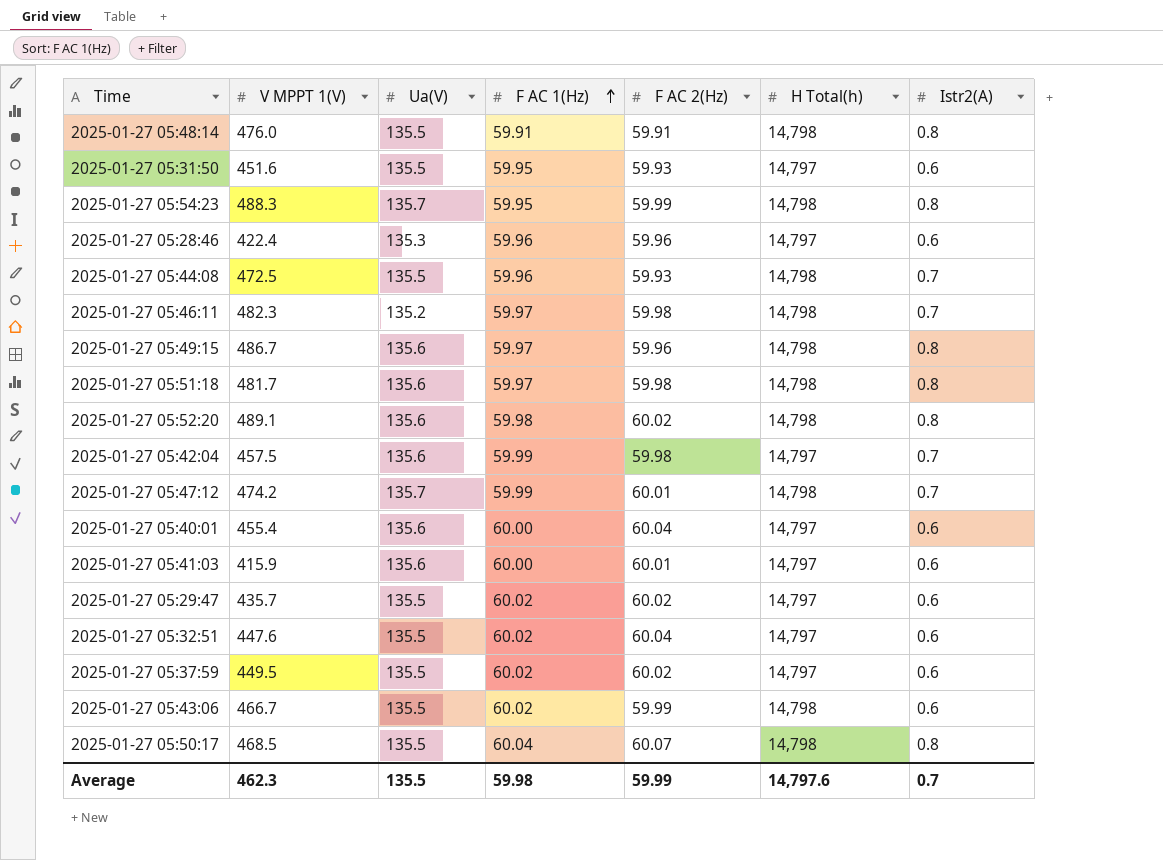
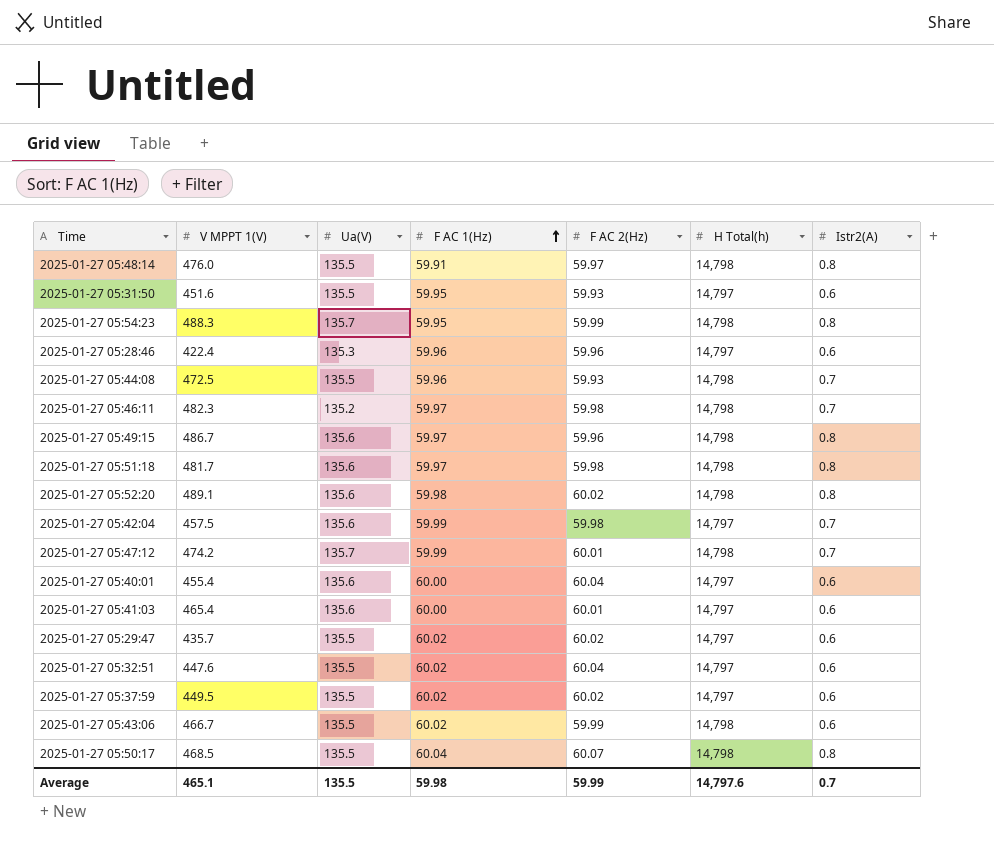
2025-01-27 05:48:14 | F AC 2(Hz): 59.91 -> 59.97
2025-01-27 05:41:03 | V MPPT 1(V): 415.9 -> 465.4
Average | V MPPT 1(V): 462.3 -> 465.1

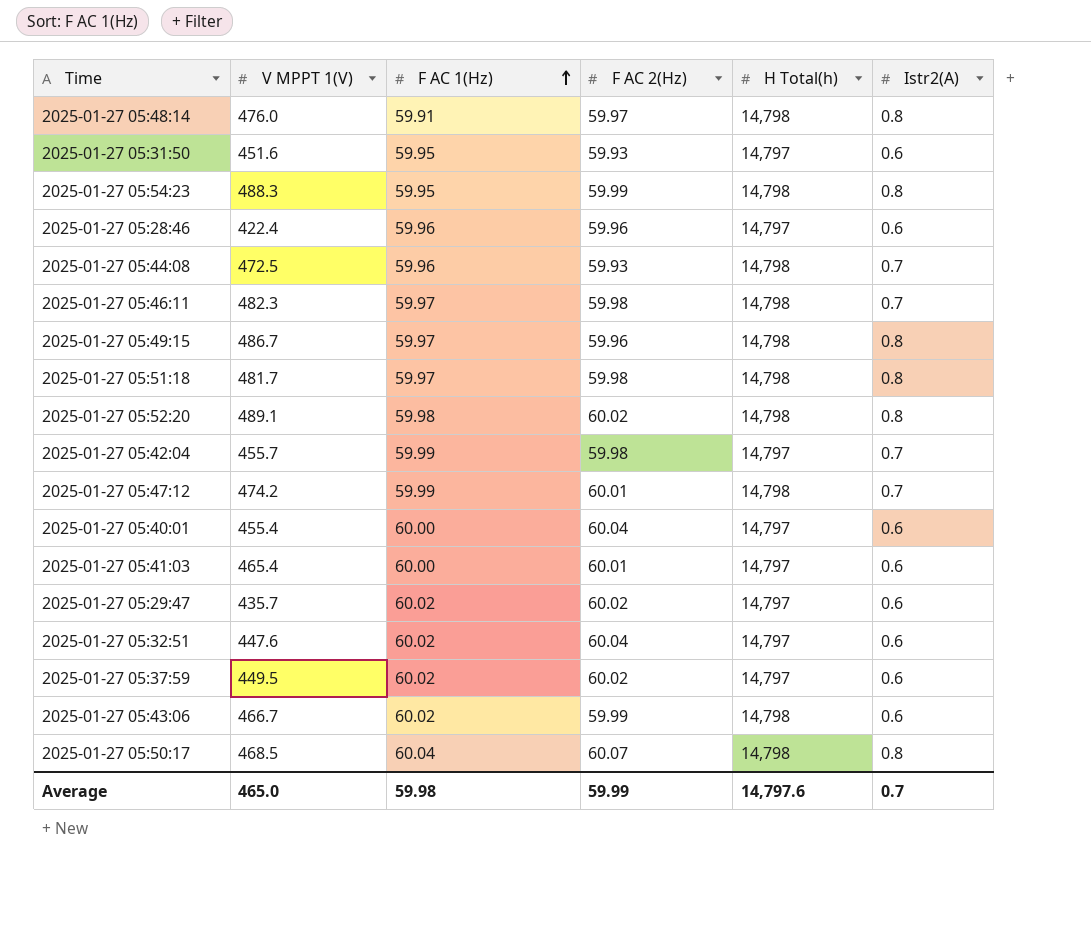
column Ua(V) | position: 3 -> none
2025-01-27 05:42:04 | V MPPT 1(V): 457.5 -> 455.7
Average | V MPPT 1(V): 465.1 -> 465.0

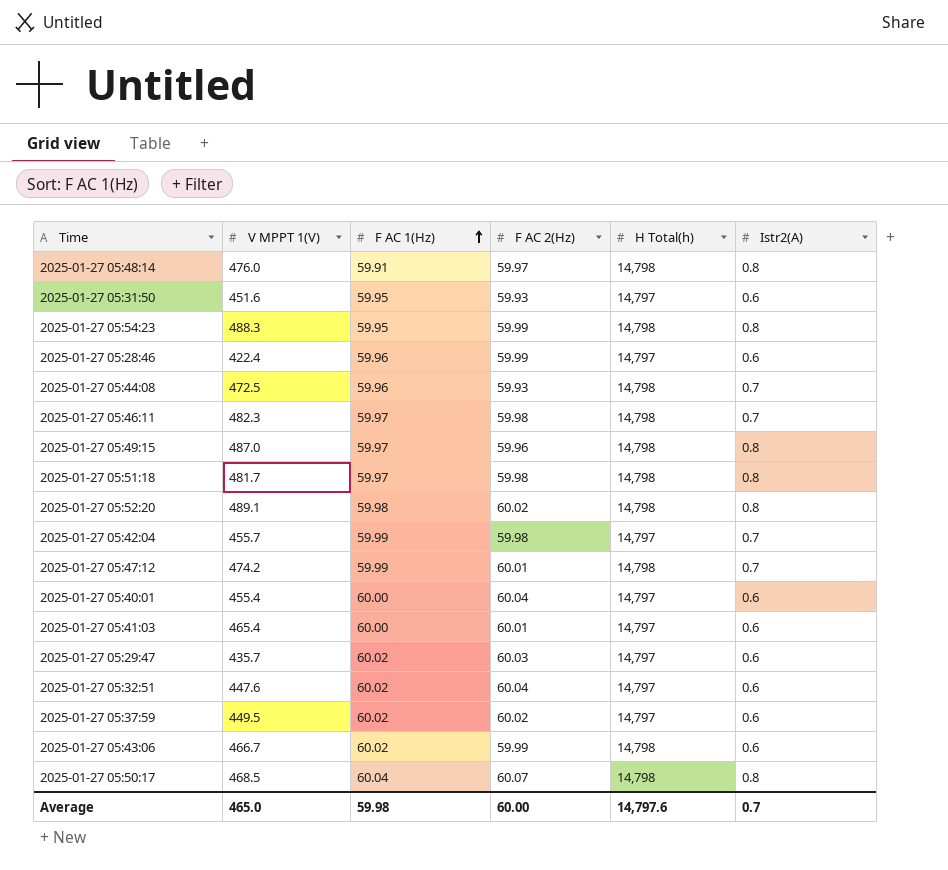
2025-01-27 05:28:46 | F AC 2(Hz): 59.96 -> 59.99
2025-01-27 05:49:15 | V MPPT 1(V): 486.7 -> 487.0
2025-01-27 05:29:47 | F AC 2(Hz): 60.02 -> 60.03
Average | F AC 2(Hz): 59.99 -> 60.00

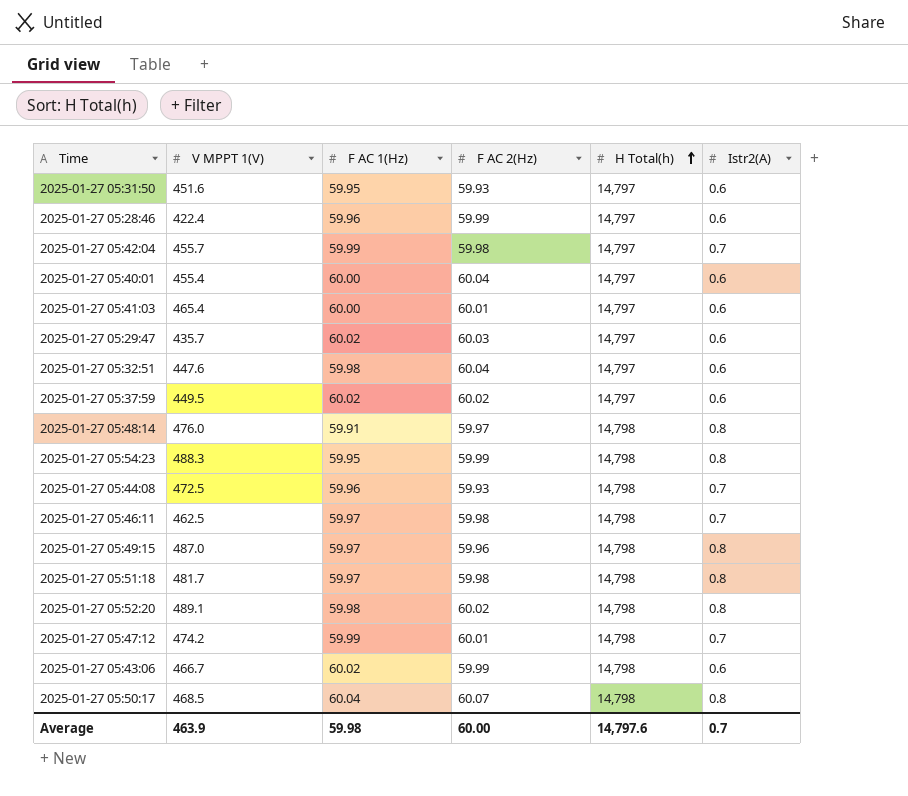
row order: F AC 1(Hz) ascending -> H Total(h) ascending
2025-01-27 05:32:51 | F AC 1(Hz): 60.02 -> 59.98
2025-01-27 05:46:11 | V MPPT 1(V): 482.3 -> 462.5
Average | V MPPT 1(V): 465.0 -> 463.9

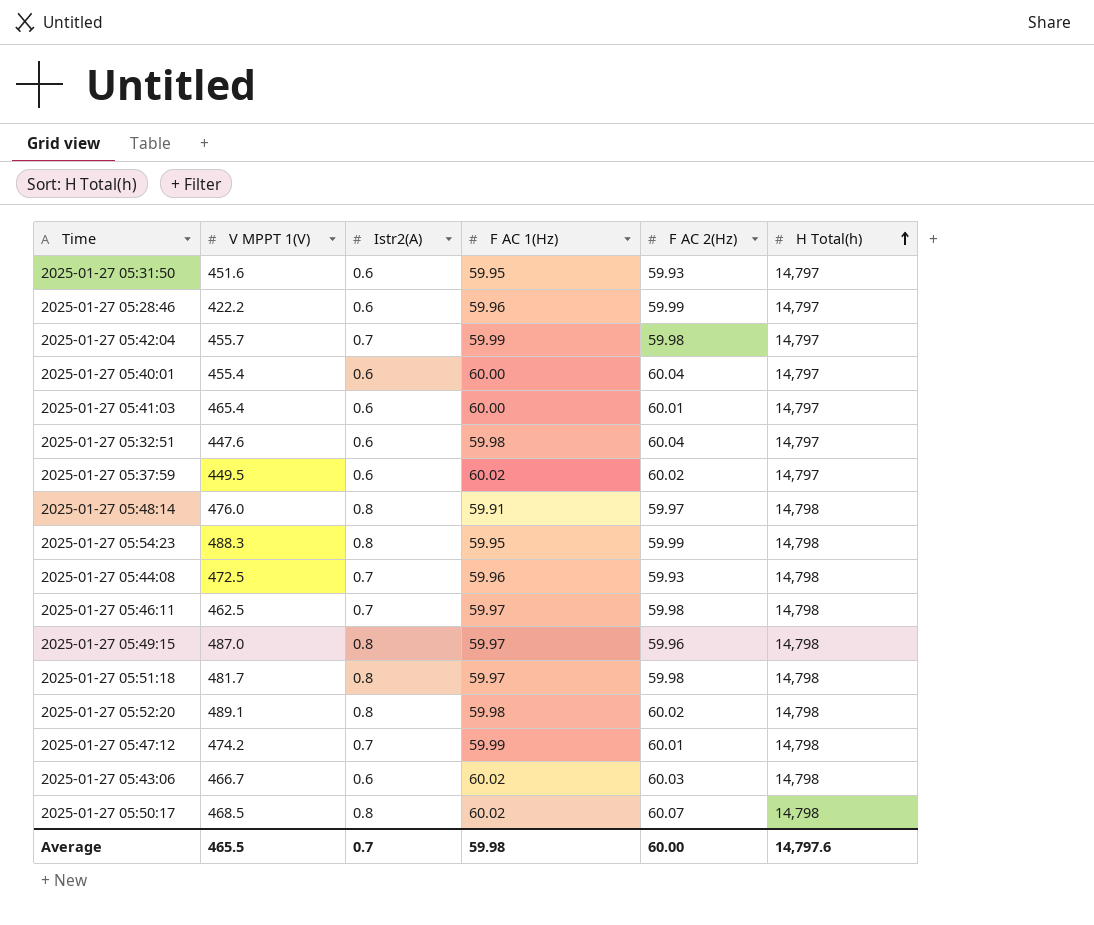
column Istr2(A) | position: 6 -> 3
row 2025-01-27 05:29:47: 435.7 | 60.02 | 60.03 | 14,797 | 0.6 -> none
2025-01-27 05:28:46 | V MPPT 1(V): 422.4 -> 422.2
2025-01-27 05:43:06 | F AC 2(Hz): 59.99 -> 60.03
2025-01-27 05:50:17 | F AC 1(Hz): 60.04 -> 60.02
Average | V MPPT 1(V): 463.9 -> 465.5

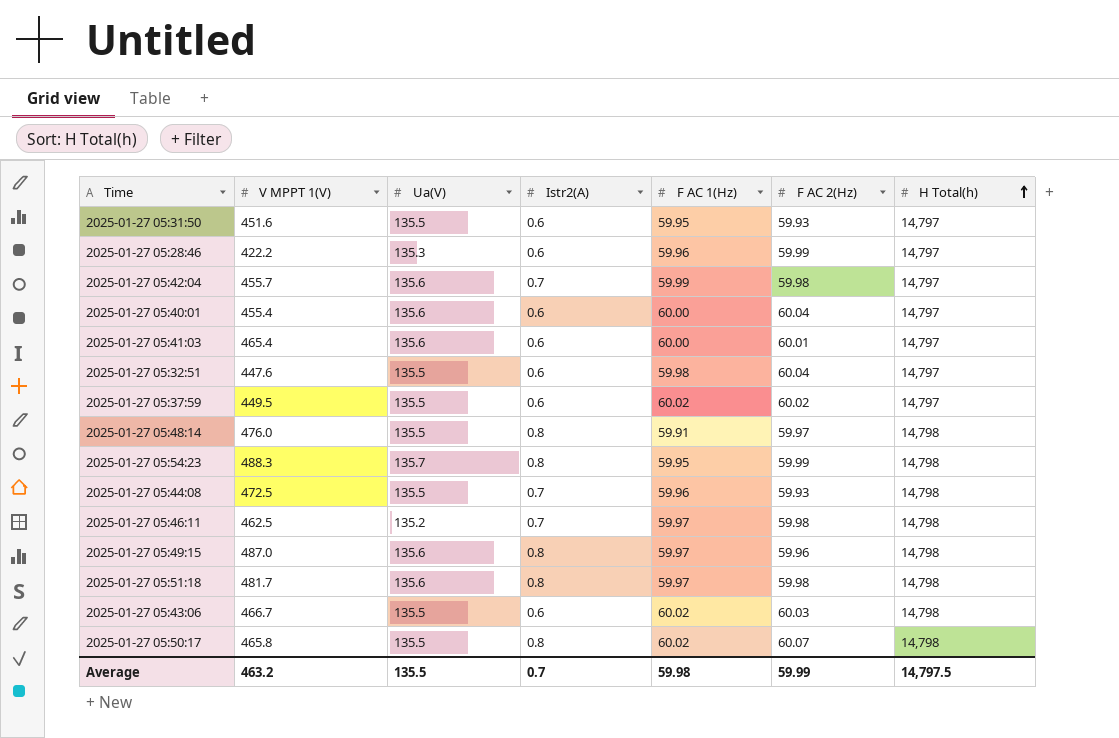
column Ua(V) | position: none -> 3
row 2025-01-27 05:52:20: 489.1 | 0.8 | 59.98 | 60.02 | 14,798 -> none
row 2025-01-27 05:47:12: 474.2 | 0.7 | 59.99 | 60.01 | 14,798 -> none
2025-01-27 05:50:17 | V MPPT 1(V): 468.5 -> 465.8
Average | V MPPT 1(V): 465.5 -> 463.2
Average | F AC 2(Hz): 60.00 -> 59.99
Average | H Total(h): 14,797.6 -> 14,797.5

